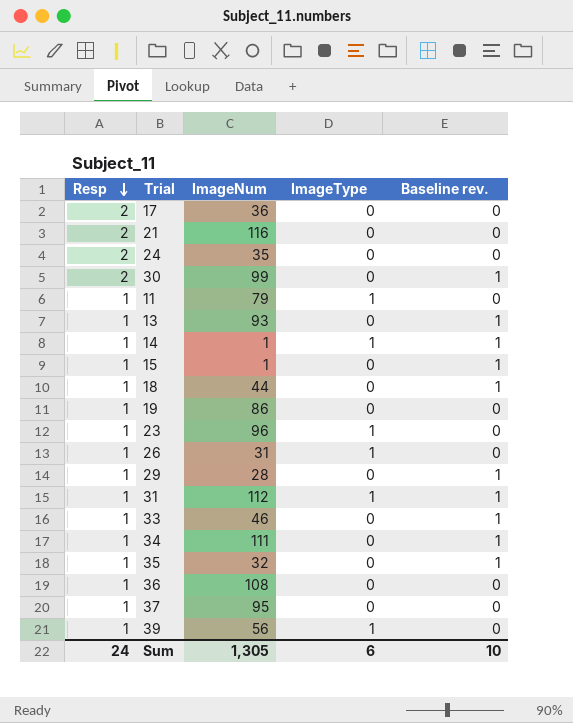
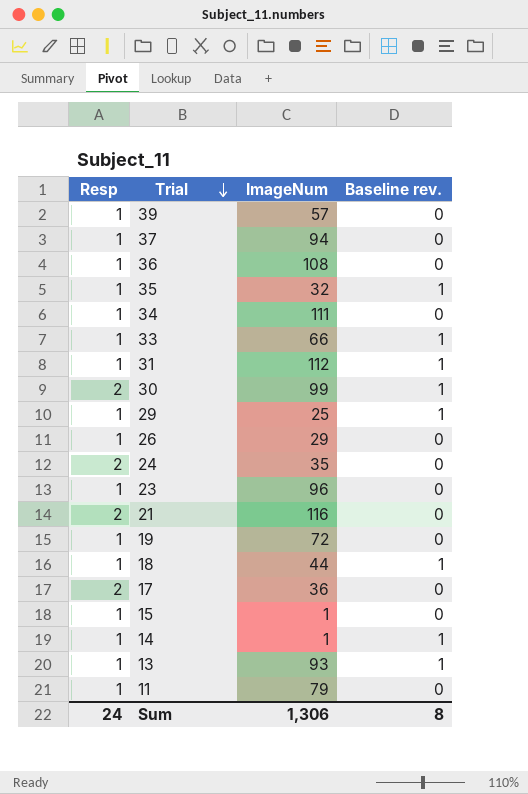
row order: Resp descending -> Trial descending
column ImageType | position: 4 -> none
39 | ImageNum: 56 -> 57
37 | ImageNum: 95 -> 94
34 | Baseline rev.: 1 -> 0
33 | ImageNum: 46 -> 66
29 | ImageNum: 28 -> 25
26 | ImageNum: 31 -> 29
19 | ImageNum: 86 -> 72
15 | Baseline rev.: 1 -> 0
Sum | ImageNum: 1,305 -> 1,306
Sum | Baseline rev.: 10 -> 8

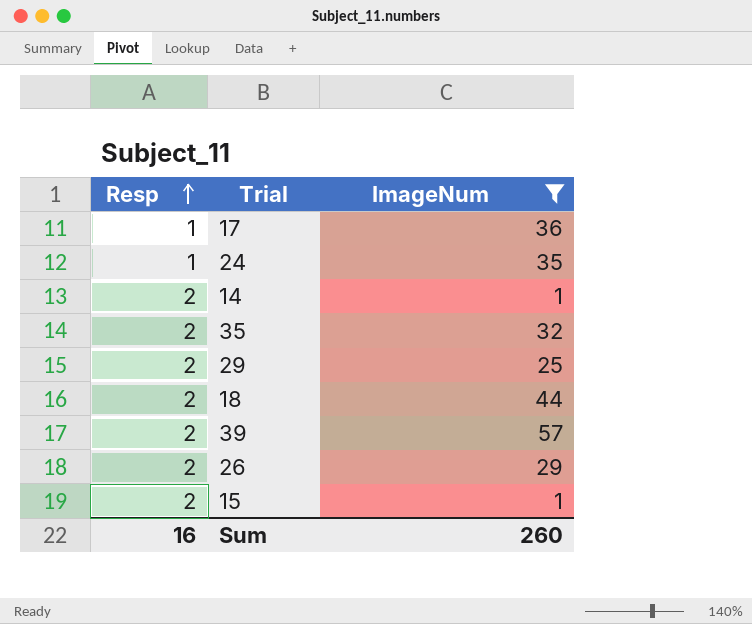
filter: none -> ImageNum <= 57
row order: Trial descending -> Resp ascending
column Baseline rev. | position: 4 -> none
17 | Resp: 2 -> 1
24 | Resp: 2 -> 1
14 | Resp: 1 -> 2
35 | Resp: 1 -> 2
29 | Resp: 1 -> 2
18 | Resp: 1 -> 2
39 | Resp: 1 -> 2
26 | Resp: 1 -> 2
15 | Resp: 1 -> 2
Sum | Resp: 24 -> 16
Sum | ImageNum: 1,306 -> 260

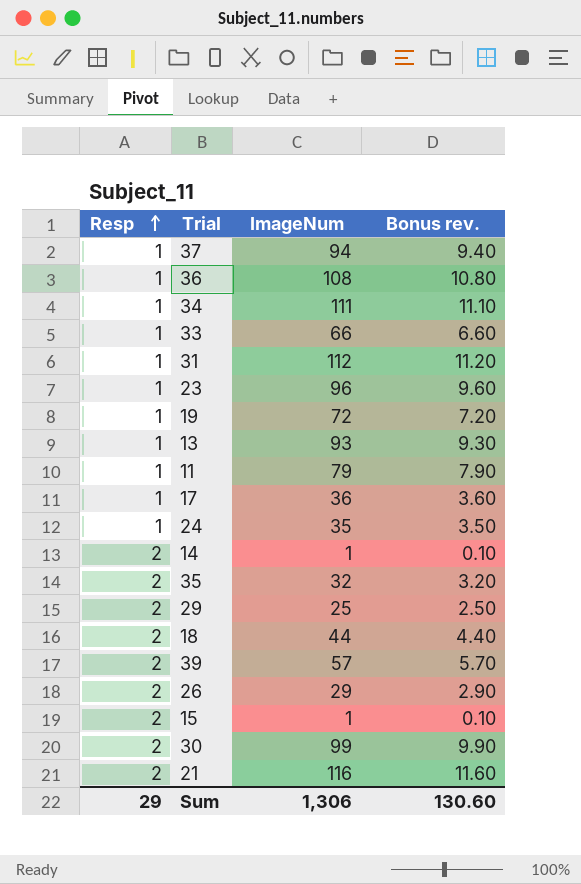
filter: ImageNum <= 57 -> none
column Bonus rev. | formula: none -> [ImageNum] * 0.1
Sum | Resp: 16 -> 29
Sum | ImageNum: 260 -> 1,306

